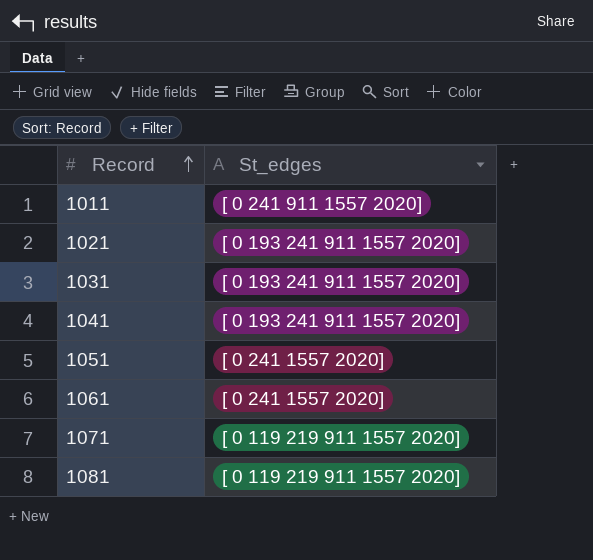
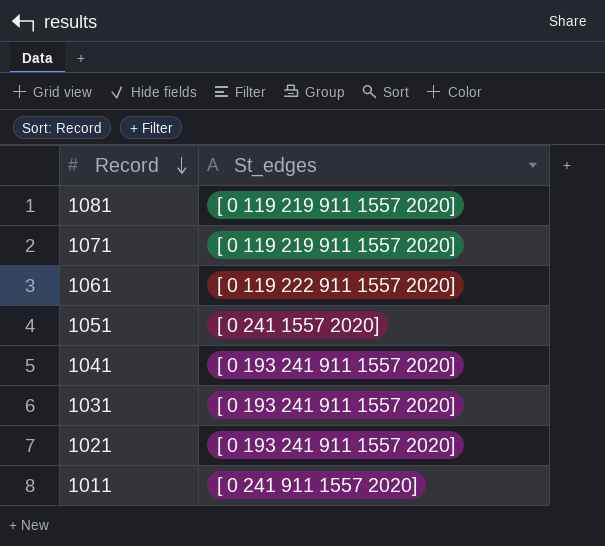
row order: Record ascending -> Record descending
1061 | St_edges: [ 0 241 1557 2020] -> [ 0 119 222 911 1557 2020]

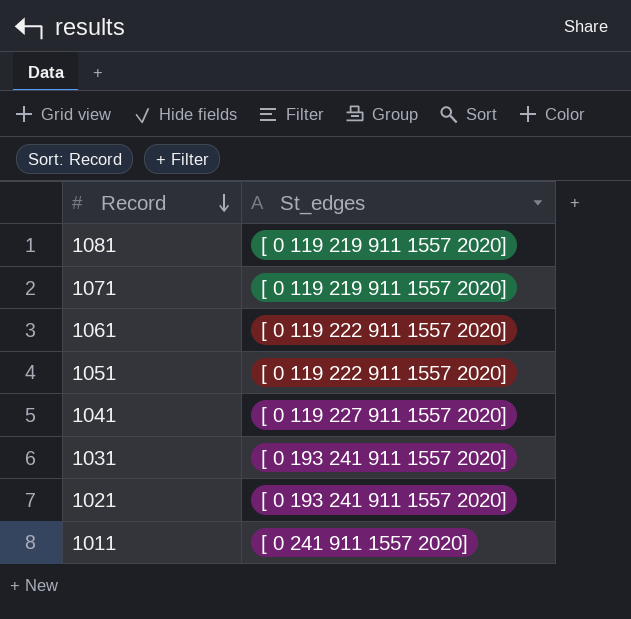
1051 | St_edges: [ 0 241 1557 2020] -> [ 0 119 222 911 1557 2020]
1041 | St_edges: [ 0 193 241 911 1557 2020] -> [ 0 119 227 911 1557 2020]

